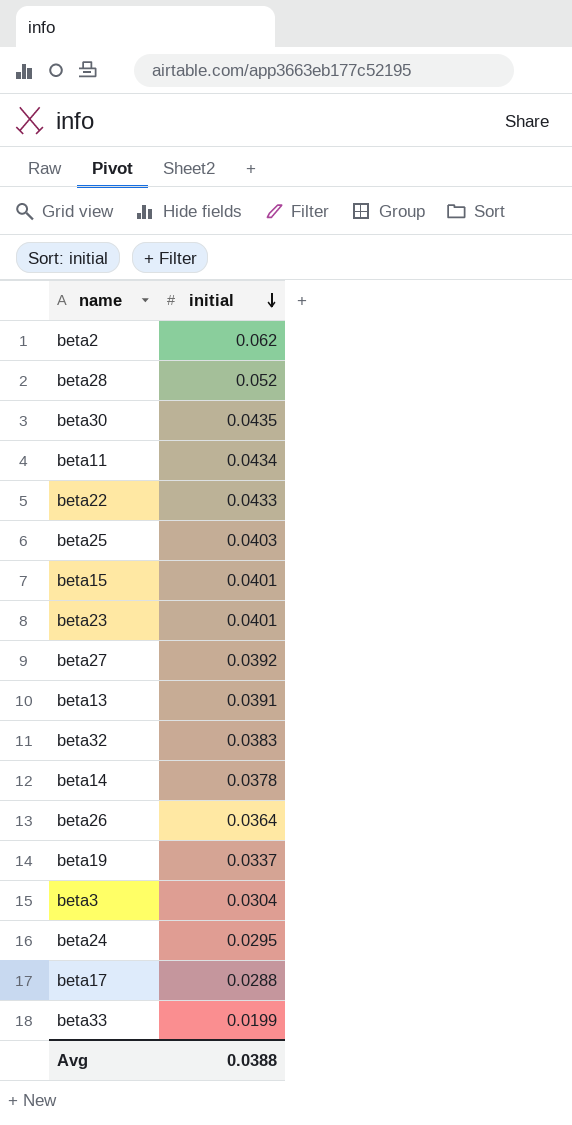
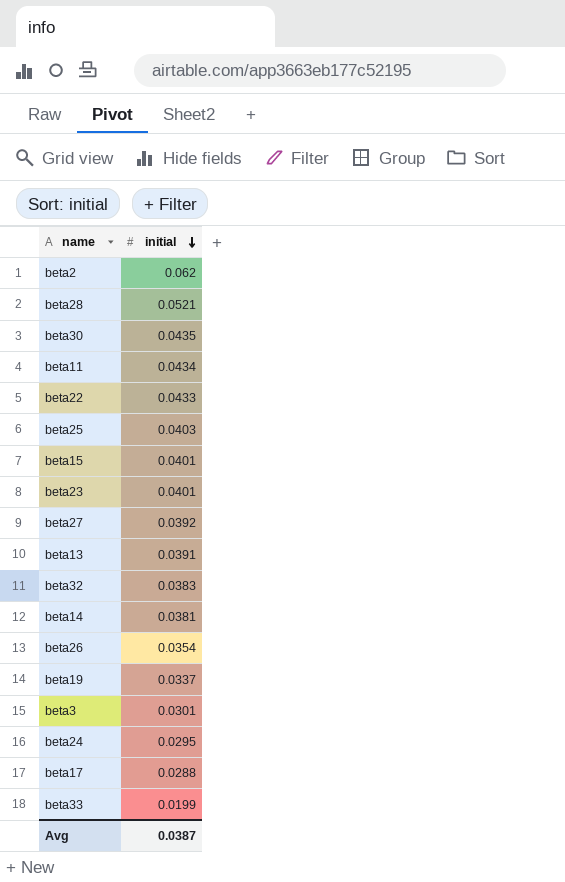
beta28 | initial: 0.052 -> 0.0521
beta14 | initial: 0.0378 -> 0.0381
beta26 | initial: 0.0364 -> 0.0354
beta3 | initial: 0.0304 -> 0.0301
Avg | initial: 0.0388 -> 0.0387

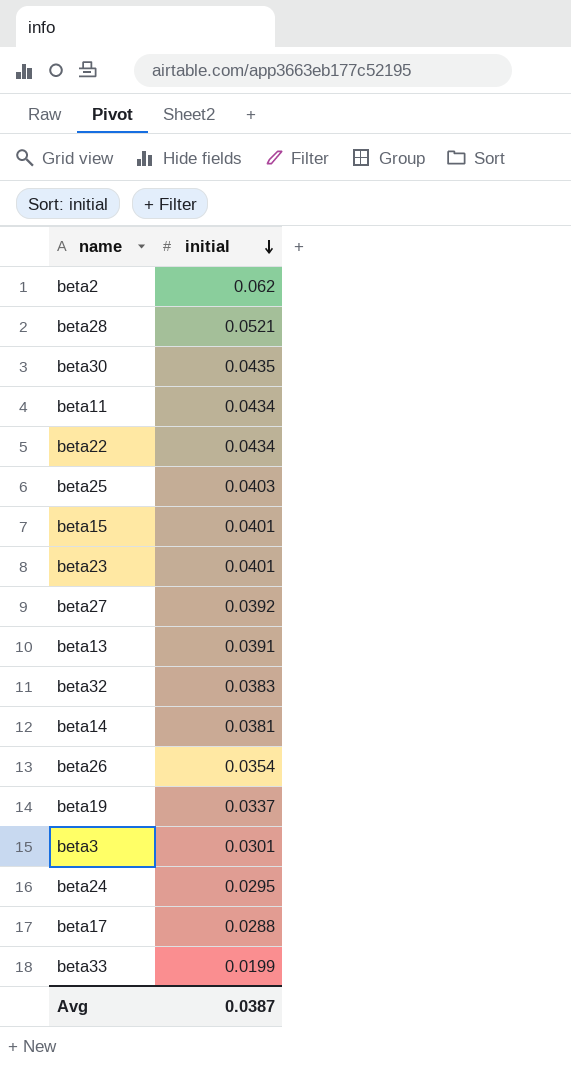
beta22 | initial: 0.0433 -> 0.0434

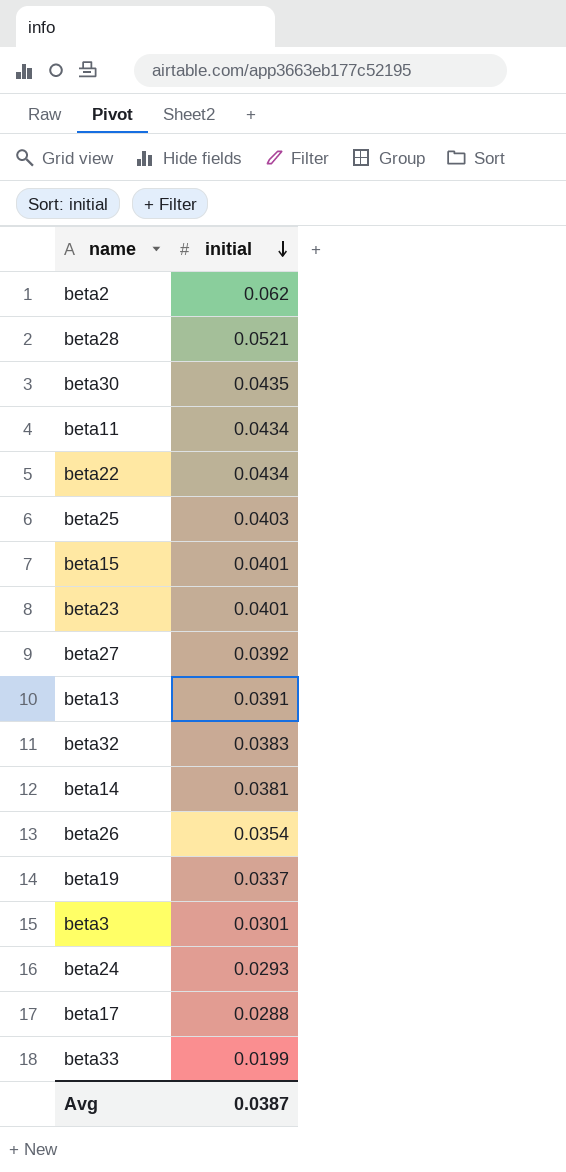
beta24 | initial: 0.0295 -> 0.0293

